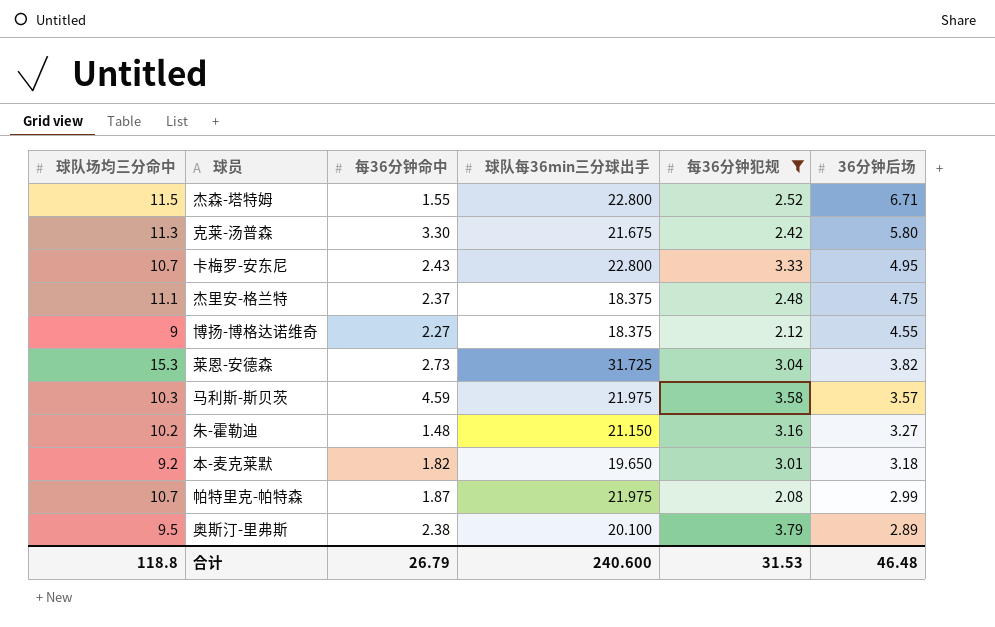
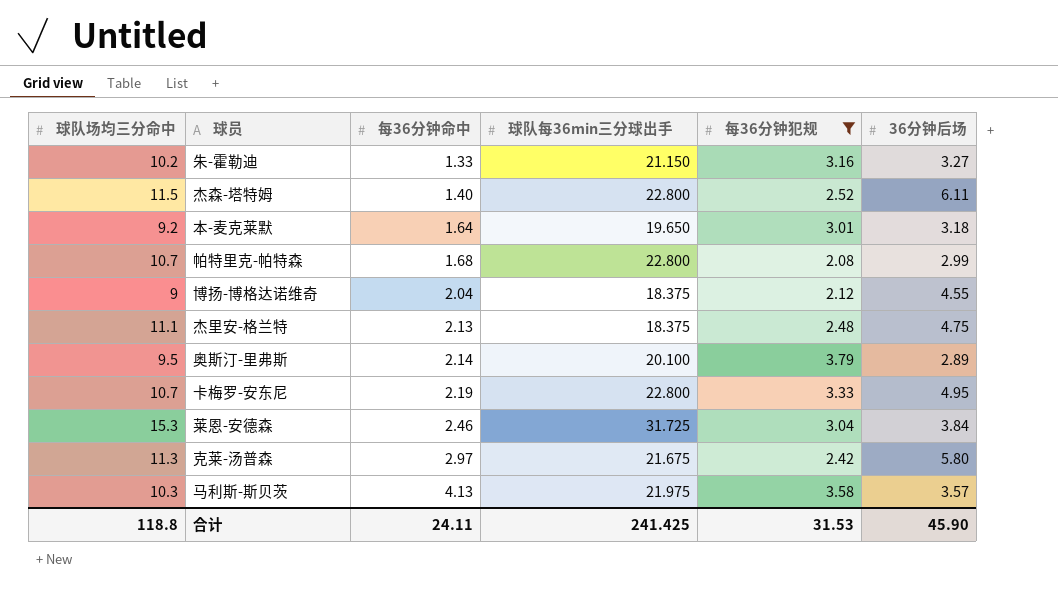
row order: 36分钟后场 descending -> 每36分钟命中 ascending
朱-霍勒迪 | 每36分钟命中: 1.48 -> 1.33
杰森-塔特姆 | 每36分钟命中: 1.55 -> 1.40
杰森-塔特姆 | 36分钟后场: 6.71 -> 6.11
本-麦克莱默 | 每36分钟命中: 1.82 -> 1.64
帕特里克-帕特森 | 每36分钟命中: 1.87 -> 1.68
帕特里克-帕特森 | 球队每36min三分球出手: 21.975 -> 22.800
博扬-博格达诺维奇 | 每36分钟命中: 2.27 -> 2.04
杰里安-格兰特 | 每36分钟命中: 2.37 -> 2.13
奥斯汀-里弗斯 | 每36分钟命中: 2.38 -> 2.14
卡梅罗-安东尼 | 每36分钟命中: 2.43 -> 2.19
莱恩-安德森 | 每36分钟命中: 2.73 -> 2.46
莱恩-安德森 | 36分钟后场: 3.82 -> 3.84
克莱-汤普森 | 每36分钟命中: 3.30 -> 2.97
马利斯-斯贝茨 | 每36分钟命中: 4.59 -> 4.13
合计 | 每36分钟命中: 26.79 -> 24.11
合计 | 球队每36min三分球出手: 240.600 -> 241.425
合计 | 36分钟后场: 46.48 -> 45.90

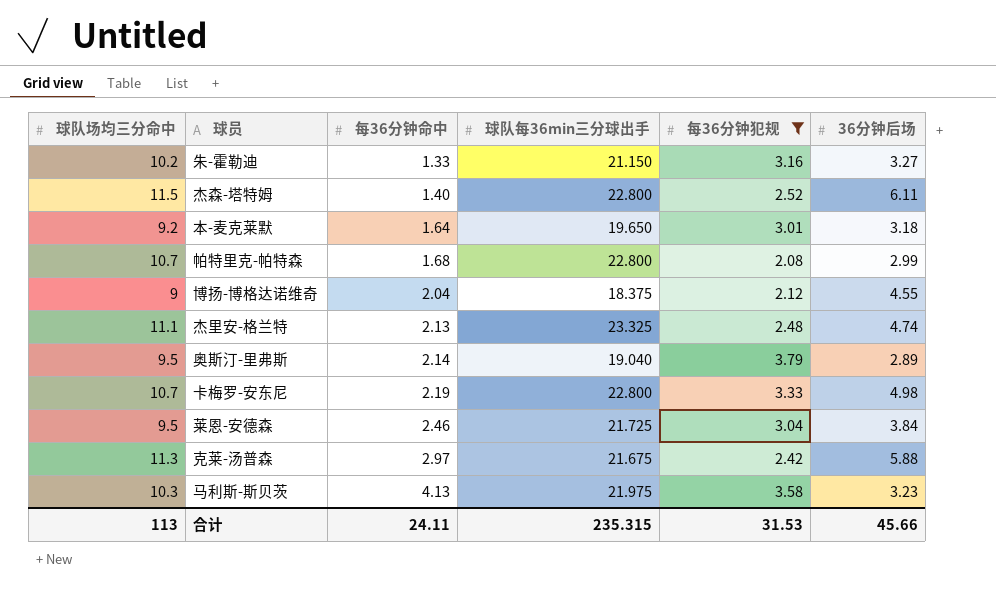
杰里安-格兰特 | 球队每36min三分球出手: 18.375 -> 23.325
杰里安-格兰特 | 36分钟后场: 4.75 -> 4.74
奥斯汀-里弗斯 | 球队每36min三分球出手: 20.100 -> 19.040
卡梅罗-安东尼 | 36分钟后场: 4.95 -> 4.98
莱恩-安德森 | 球队场均三分命中: 15.3 -> 9.5
莱恩-安德森 | 球队每36min三分球出手: 31.725 -> 21.725
克莱-汤普森 | 36分钟后场: 5.80 -> 5.88
马利斯-斯贝茨 | 36分钟后场: 3.57 -> 3.23
合计 | 球队场均三分命中: 118.8 -> 113
合计 | 球队每36min三分球出手: 241.425 -> 235.315
合计 | 36分钟后场: 45.90 -> 45.66

